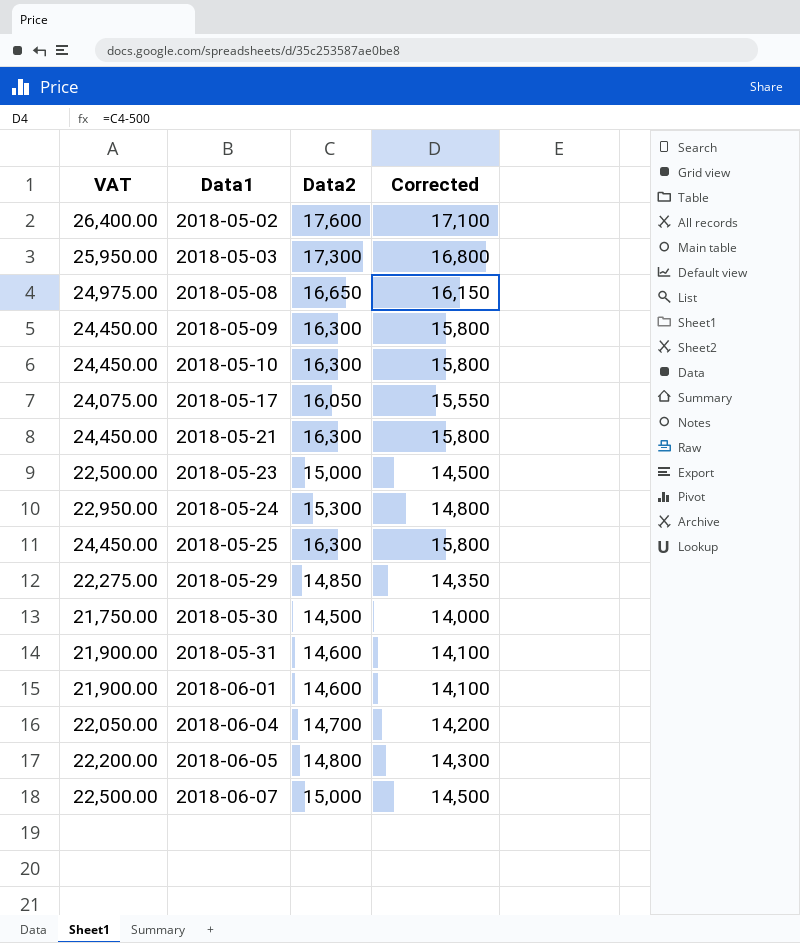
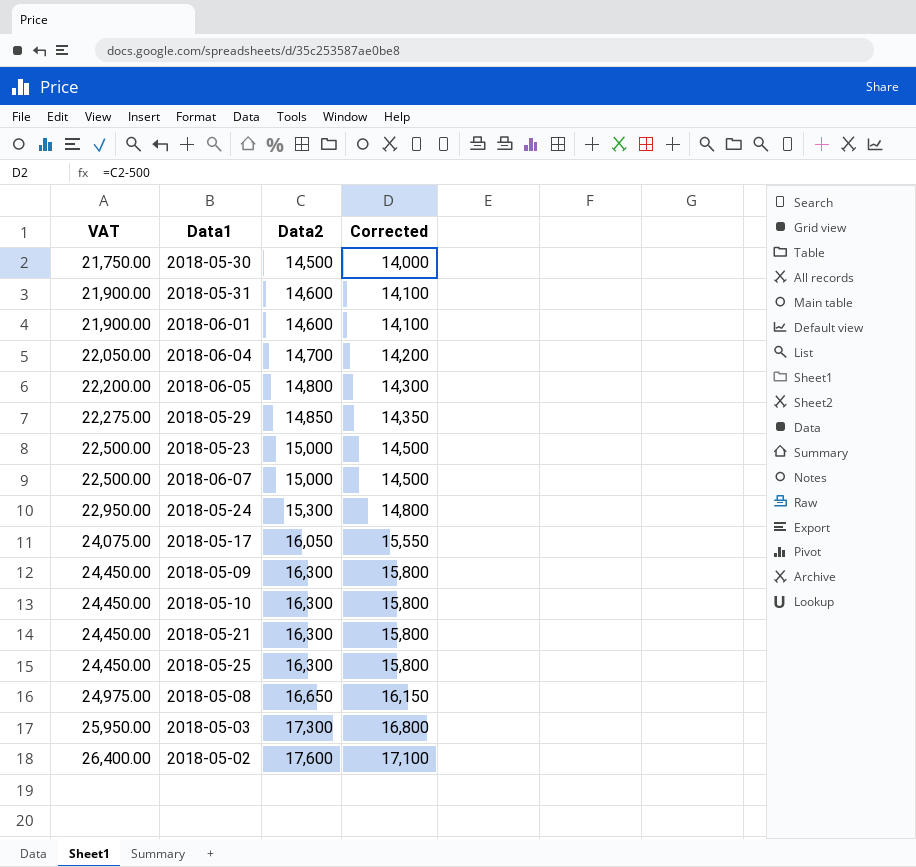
row order: Data1 ascending -> VAT ascending

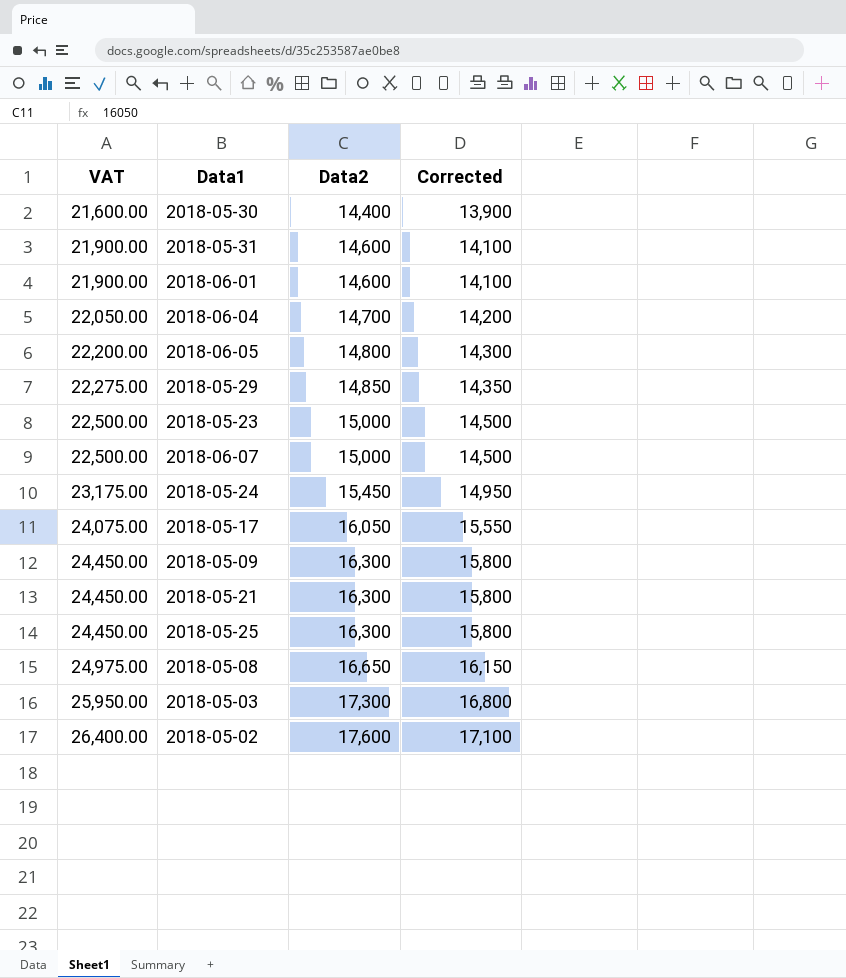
row 2018-05-10: 24,450.00 | 16,300 | 15,800 -> none
2018-05-30 | VAT: 21,750.00 -> 21,600.00
2018-05-30 | Data2: 14,500 -> 14,400
2018-05-30 | Corrected: 14,000 -> 13,900
2018-05-24 | VAT: 22,950.00 -> 23,175.00
2018-05-24 | Data2: 15,300 -> 15,450
2018-05-24 | Corrected: 14,800 -> 14,950

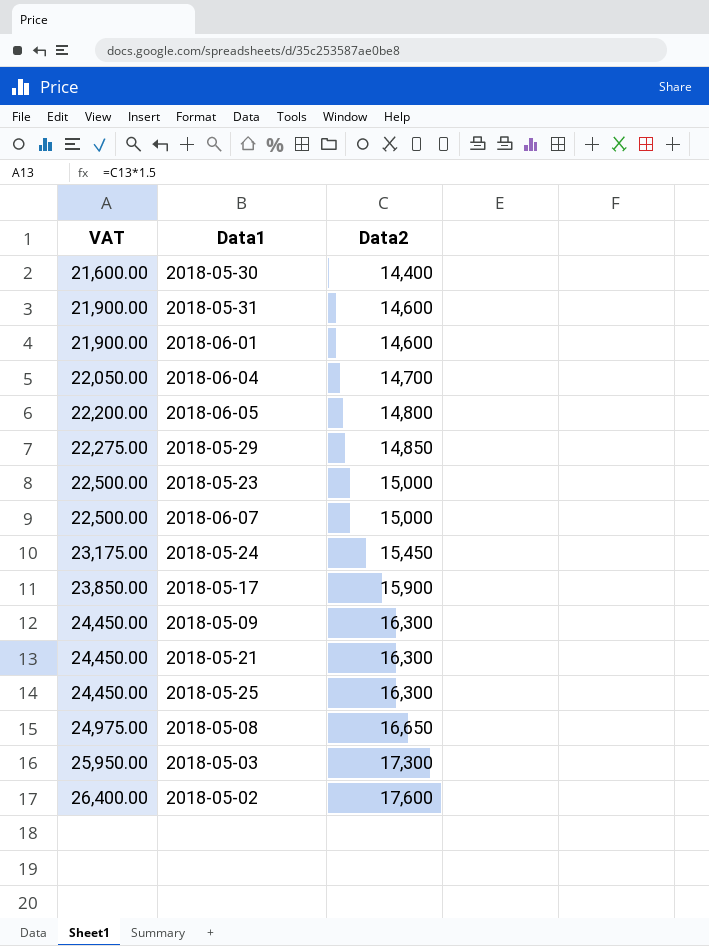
column Corrected | formula: [Data2] - 500 -> none
2018-05-17 | VAT: 24,075.00 -> 23,850.00
2018-05-17 | Data2: 16,050 -> 15,900

